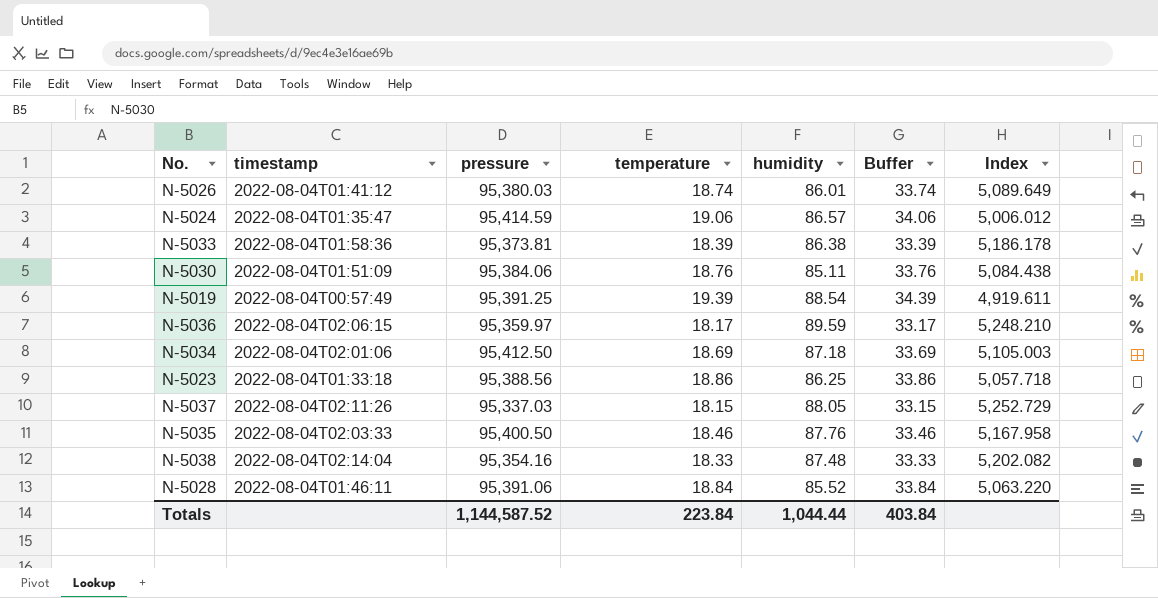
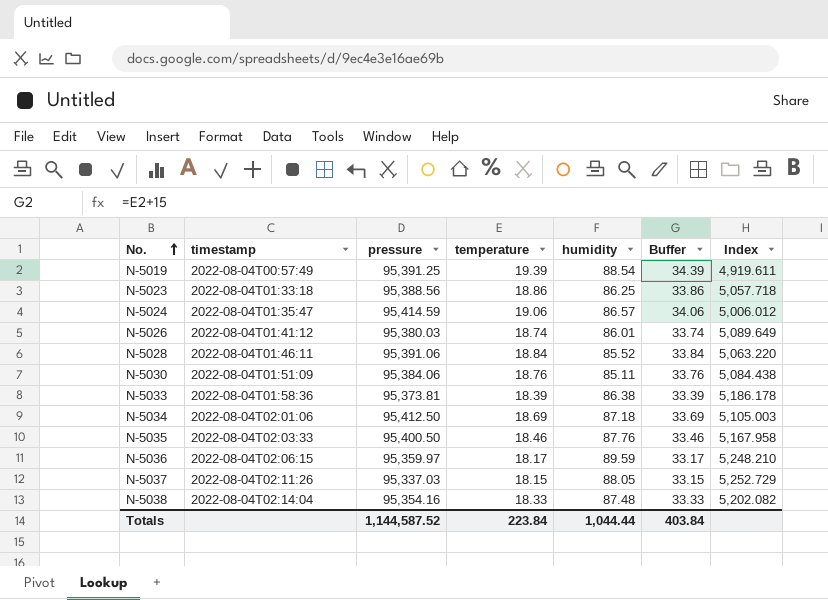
row order: none -> No. ascending

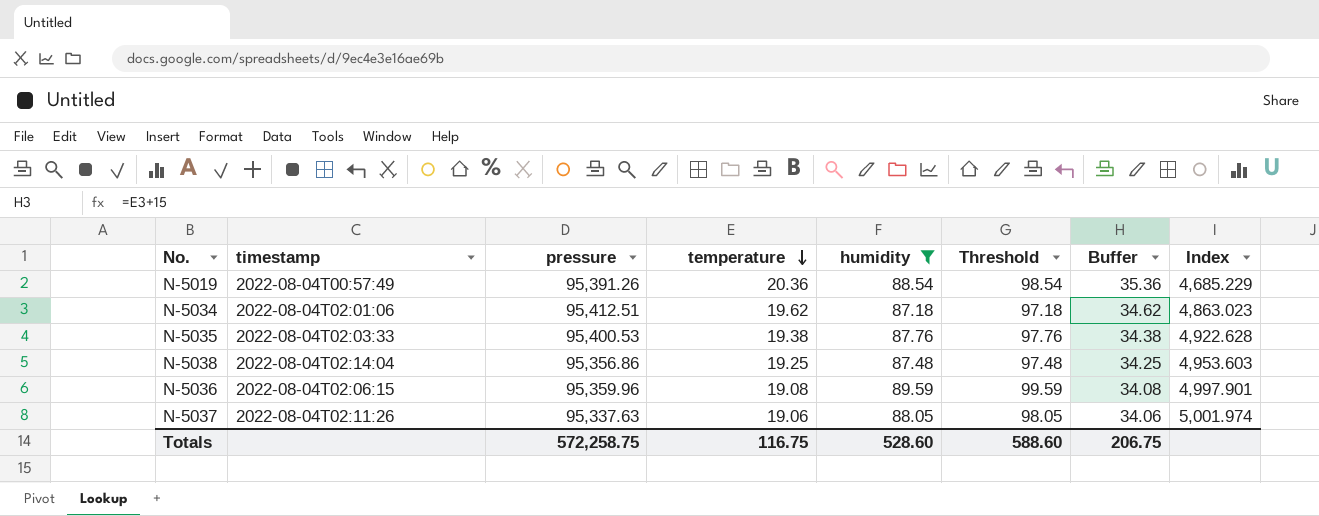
filter: none -> humidity >= 87.18
row order: No. ascending -> temperature descending
column Threshold | formula: none -> [humidity] + 10
N-5019 | pressure: 95,391.25 -> 95,391.26
N-5019 | temperature: 19.39 -> 20.36
N-5019 | Buffer: 34.39 -> 35.36
N-5019 | Index: 4,919.611 -> 4,685.229
N-5034 | pressure: 95,412.50 -> 95,412.51
N-5034 | temperature: 18.69 -> 19.62
N-5034 | Buffer: 33.69 -> 34.62
N-5034 | Index: 5,105.003 -> 4,863.023
N-5035 | pressure: 95,400.50 -> 95,400.53
N-5035 | temperature: 18.46 -> 19.38
N-5035 | Buffer: 33.46 -> 34.38
N-5035 | Index: 5,167.958 -> 4,922.628
N-5038 | pressure: 95,354.16 -> 95,356.86
N-5038 | temperature: 18.33 -> 19.25
N-5038 | Buffer: 33.33 -> 34.25
N-5038 | Index: 5,202.082 -> 4,953.603
N-5036 | pressure: 95,359.97 -> 95,359.96
N-5036 | temperature: 18.17 -> 19.08
N-5036 | Buffer: 33.17 -> 34.08
N-5036 | Index: 5,248.210 -> 4,997.901
N-5037 | pressure: 95,337.03 -> 95,337.63
N-5037 | temperature: 18.15 -> 19.06
N-5037 | Buffer: 33.15 -> 34.06
N-5037 | Index: 5,252.729 -> 5,001.974
Totals | pressure: 1,144,587.52 -> 572,258.75
Totals | temperature: 223.84 -> 116.75
Totals | humidity: 1,044.44 -> 528.60
Totals | Buffer: 403.84 -> 206.75

